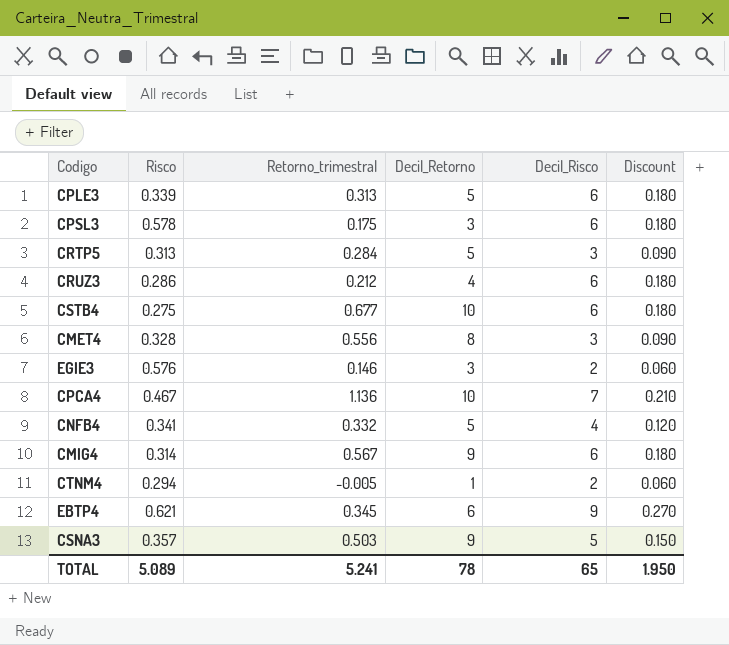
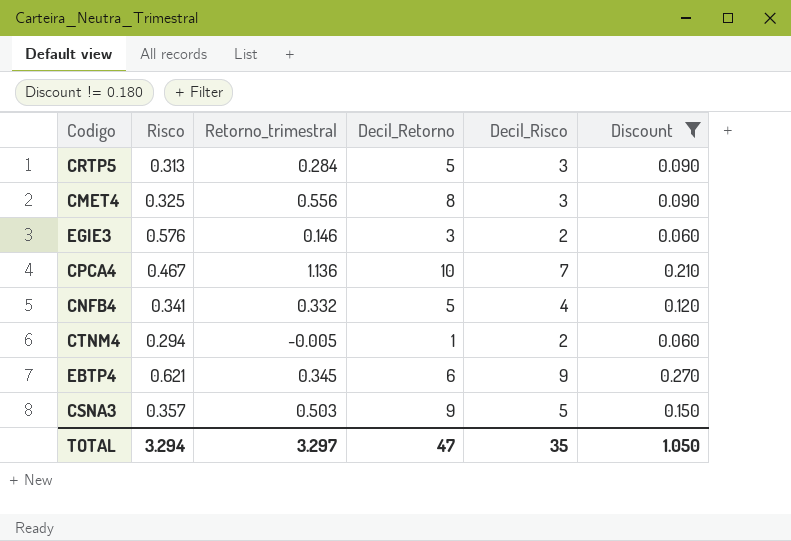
filter: none -> Discount != 0.180
CMET4 | Risco: 0.328 -> 0.325
TOTAL | Risco: 5.089 -> 3.294
TOTAL | Retorno_trimestral: 5.241 -> 3.297
TOTAL | Decil_Retorno: 78 -> 47
TOTAL | Decil_Risco: 65 -> 35
TOTAL | Discount: 1.950 -> 1.050

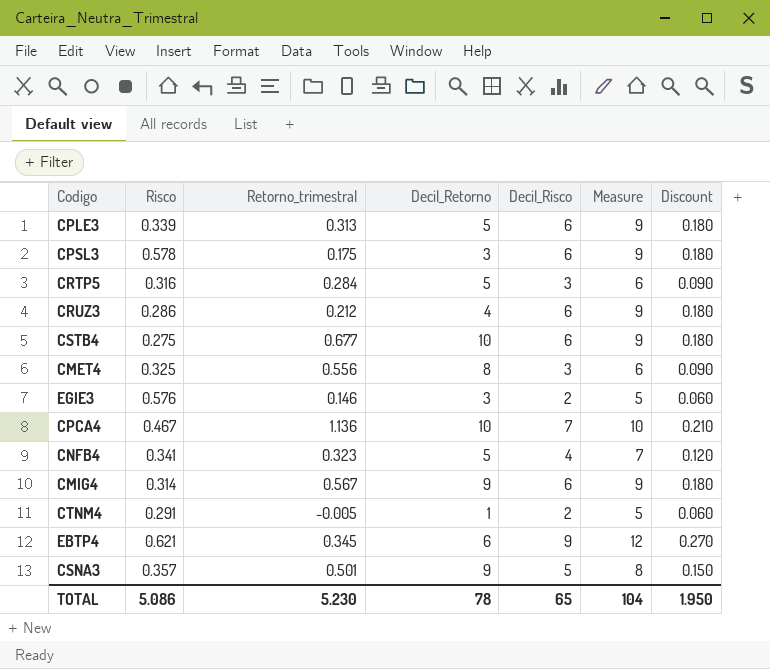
filter: Discount != 0.180 -> none
column Measure | formula: none -> [Decil_Risco] + 3
CRTP5 | Risco: 0.313 -> 0.316
CNFB4 | Retorno_trimestral: 0.332 -> 0.323
CTNM4 | Risco: 0.294 -> 0.291
CSNA3 | Retorno_trimestral: 0.503 -> 0.501
TOTAL | Risco: 3.294 -> 5.086
TOTAL | Retorno_trimestral: 3.297 -> 5.230
TOTAL | Decil_Retorno: 47 -> 78
TOTAL | Decil_Risco: 35 -> 65
TOTAL | Discount: 1.050 -> 1.950

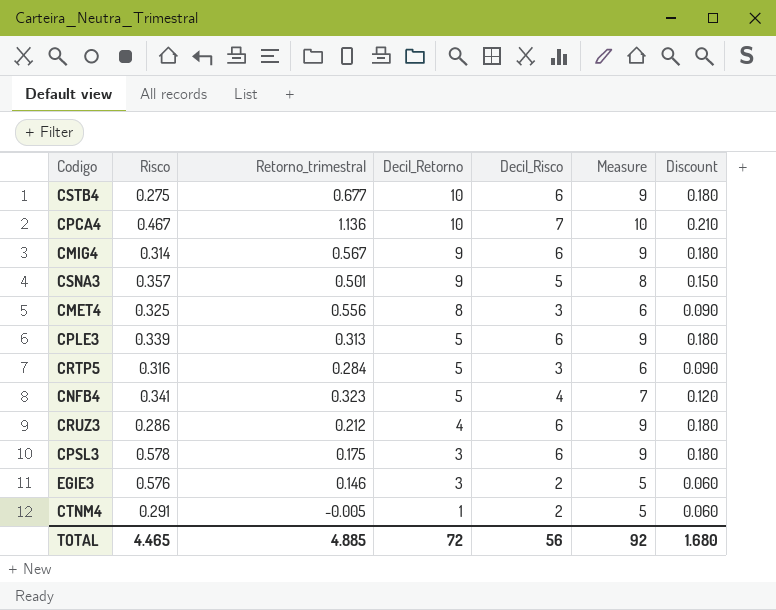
row order: none -> Decil_Retorno descending
row EBTP4: 0.621 | 0.345 | 6 | 9 | 12 | 0.270 -> none
TOTAL | Risco: 5.086 -> 4.465
TOTAL | Retorno_trimestral: 5.230 -> 4.885
TOTAL | Decil_Retorno: 78 -> 72
TOTAL | Decil_Risco: 65 -> 56
TOTAL | Measure: 104 -> 92
TOTAL | Discount: 1.950 -> 1.680

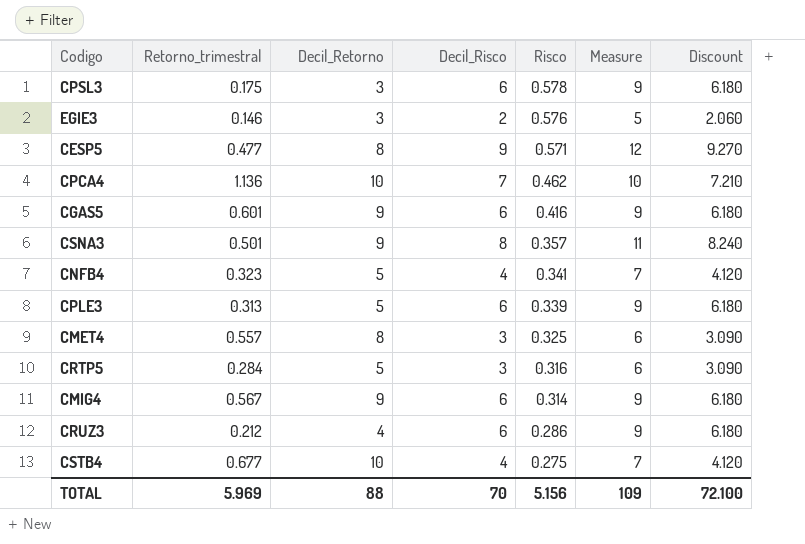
row order: Decil_Retorno descending -> Risco descending
column Risco | position: 2 -> 5
column Discount | formula: [Decil_Risco] * 0.03 -> [Decil_Risco] * 1.03
row CTNM4: 0.291 | -0.005 | 1 | 2 | 5 | 0.060 -> none
row CESP5: none -> 0.477 | 8 | 9 | 0.571 | 12 | 9.270
CPCA4 | Risco: 0.467 -> 0.462
row CGAS5: none -> 0.601 | 9 | 6 | 0.416 | 9 | 6.180
CSNA3 | Decil_Risco: 5 -> 8
CSNA3 | Measure: 8 -> 11
CMET4 | Retorno_trimestral: 0.556 -> 0.557
CSTB4 | Decil_Risco: 6 -> 4
CSTB4 | Measure: 9 -> 7
TOTAL | Retorno_trimestral: 4.885 -> 5.969
TOTAL | Decil_Retorno: 72 -> 88
TOTAL | Decil_Risco: 56 -> 70
TOTAL | Risco: 4.465 -> 5.156
TOTAL | Measure: 92 -> 109
TOTAL | Discount: 1.680 -> 72.100

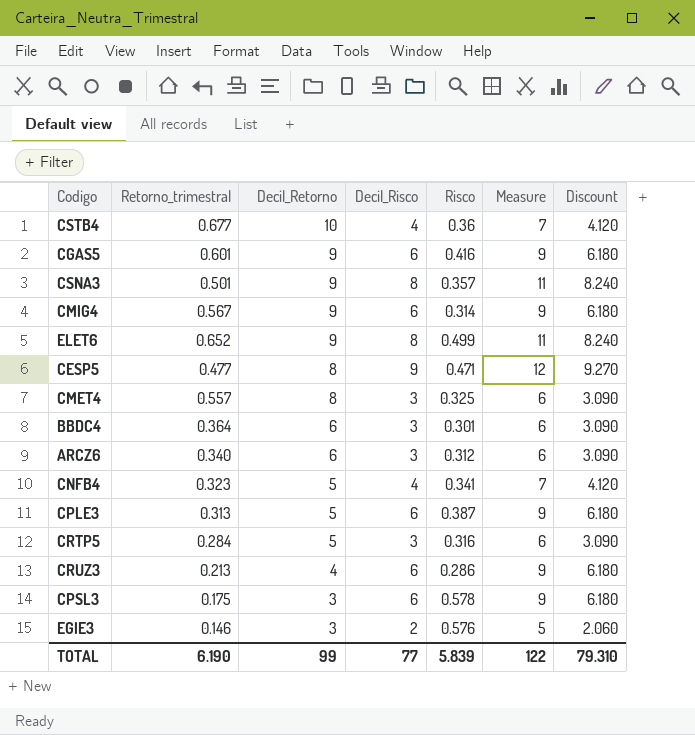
row order: Risco descending -> Decil_Retorno descending
row CPCA4: 1.136 | 10 | 7 | 0.462 | 10 | 7.210 -> none
CSTB4 | Risco: 0.275 -> 0.36
row ELET6: none -> 0.652 | 9 | 8 | 0.499 | 11 | 8.240
CESP5 | Risco: 0.571 -> 0.471
row BBDC4: none -> 0.364 | 6 | 3 | 0.301 | 6 | 3.090
row ARCZ6: none -> 0.340 | 6 | 3 | 0.312 | 6 | 3.090
CPLE3 | Risco: 0.339 -> 0.387
CRUZ3 | Retorno_trimestral: 0.212 -> 0.213
TOTAL | Retorno_trimestral: 5.969 -> 6.190
TOTAL | Decil_Retorno: 88 -> 99
TOTAL | Decil_Risco: 70 -> 77
TOTAL | Risco: 5.156 -> 5.839
TOTAL | Measure: 109 -> 122
TOTAL | Discount: 72.100 -> 79.310

